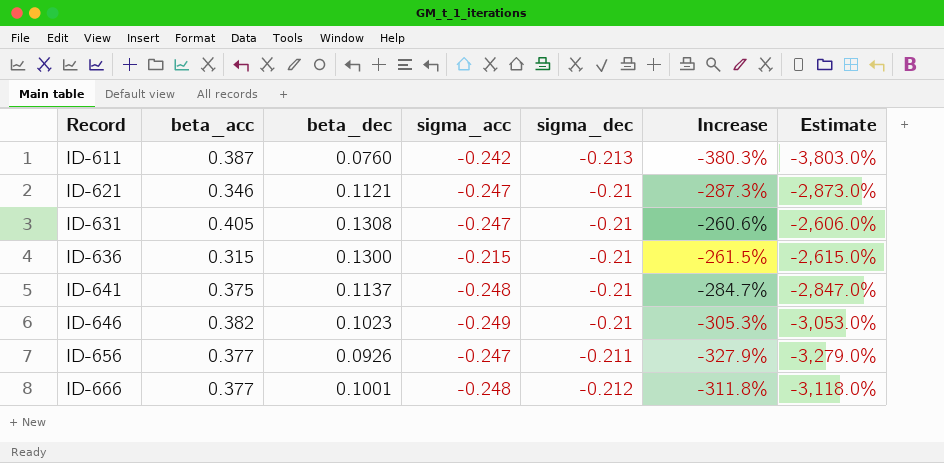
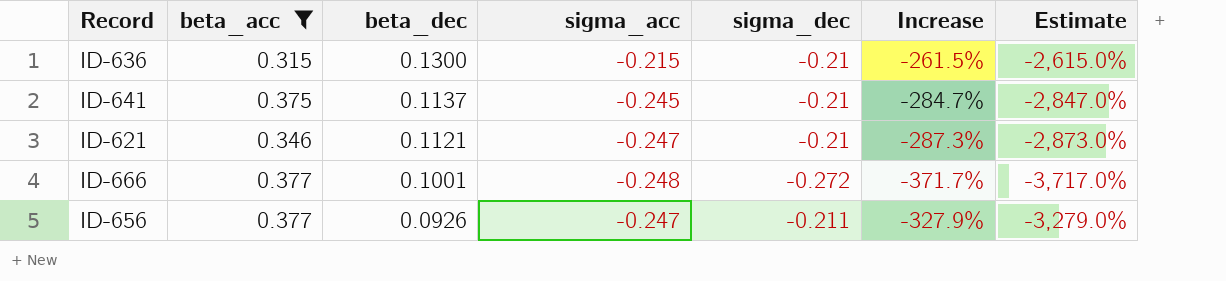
filter: none -> beta_acc <= 0.377
row order: Record ascending -> beta_dec descending
ID-641 | sigma_acc: -0.248 -> -0.245
ID-666 | sigma_dec: -0.212 -> -0.272
ID-666 | Increase: -311.8% -> -371.7%
ID-666 | Estimate: -3,118.0% -> -3,717.0%

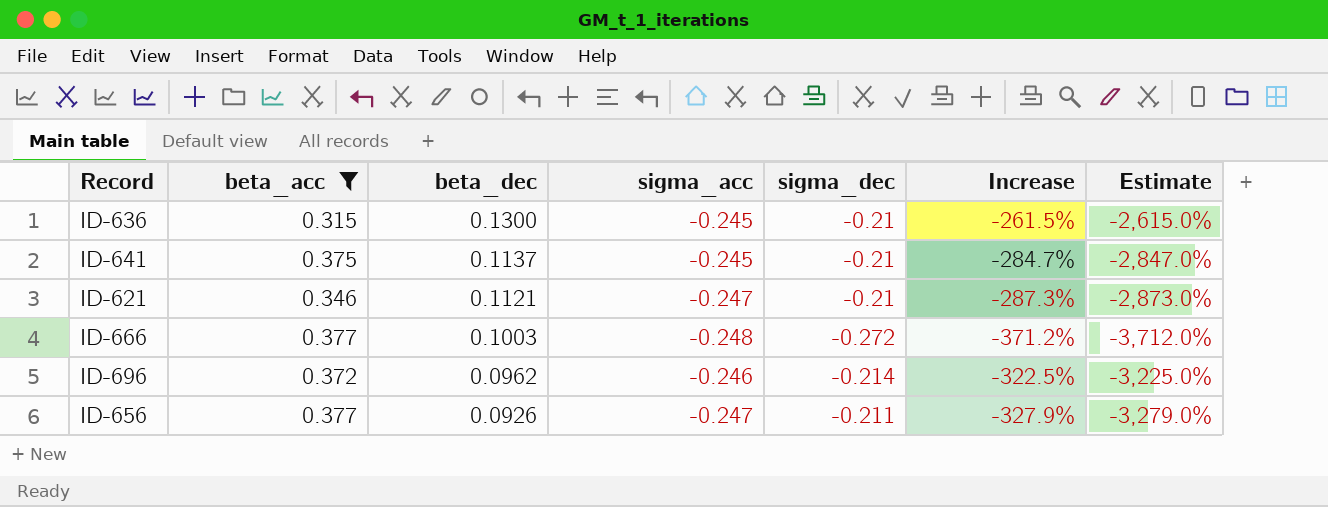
ID-636 | sigma_acc: -0.215 -> -0.245
ID-666 | beta_dec: 0.1001 -> 0.1003
ID-666 | Increase: -371.7% -> -371.2%
ID-666 | Estimate: -3,717.0% -> -3,712.0%
row ID-696: none -> 0.372 | 0.0962 | -0.246 | -0.214 | -322.5% | -3,225.0%

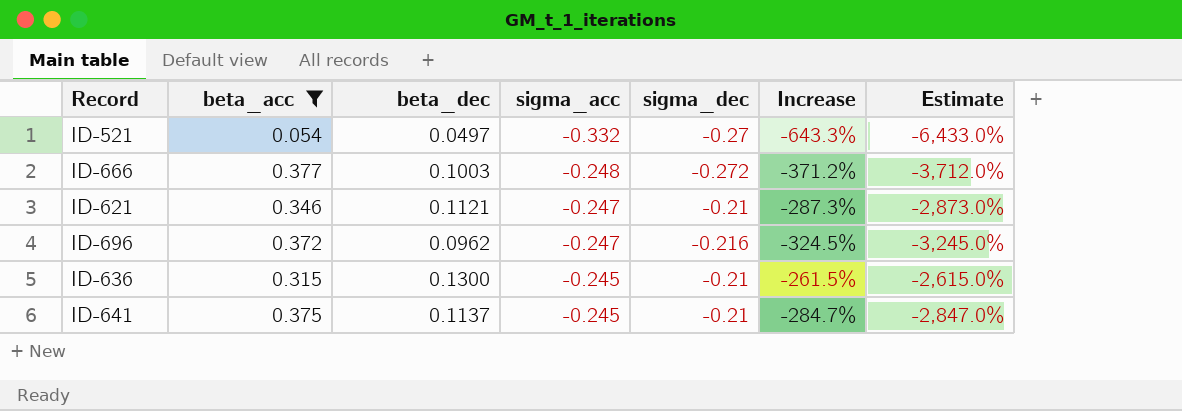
row order: beta_dec descending -> sigma_acc ascending
row ID-656: 0.377 | 0.0926 | -0.247 | -0.211 | -327.9% | -3,279.0% -> none
row ID-521: none -> 0.054 | 0.0497 | -0.332 | -0.27 | -643.3% | -6,433.0%
ID-696 | sigma_acc: -0.246 -> -0.247
ID-696 | sigma_dec: -0.214 -> -0.216
ID-696 | Increase: -322.5% -> -324.5%
ID-696 | Estimate: -3,225.0% -> -3,245.0%

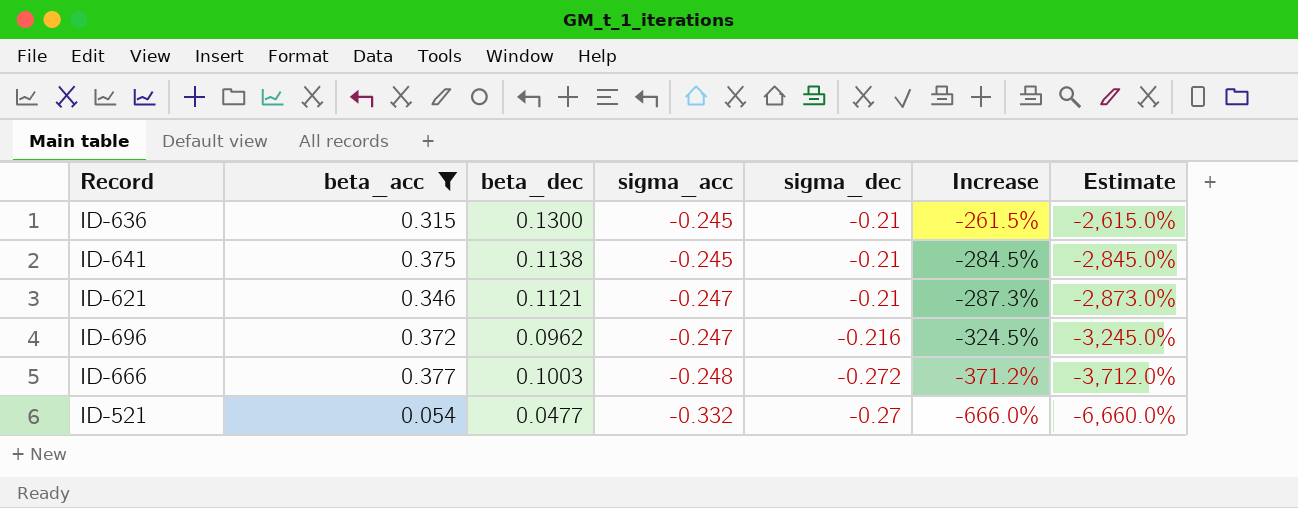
row order: sigma_acc ascending -> sigma_acc descending
ID-641 | beta_dec: 0.1137 -> 0.1138
ID-641 | Increase: -284.7% -> -284.5%
ID-641 | Estimate: -2,847.0% -> -2,845.0%
ID-521 | beta_dec: 0.0497 -> 0.0477
ID-521 | Increase: -643.3% -> -666.0%
ID-521 | Estimate: -6,433.0% -> -6,660.0%

